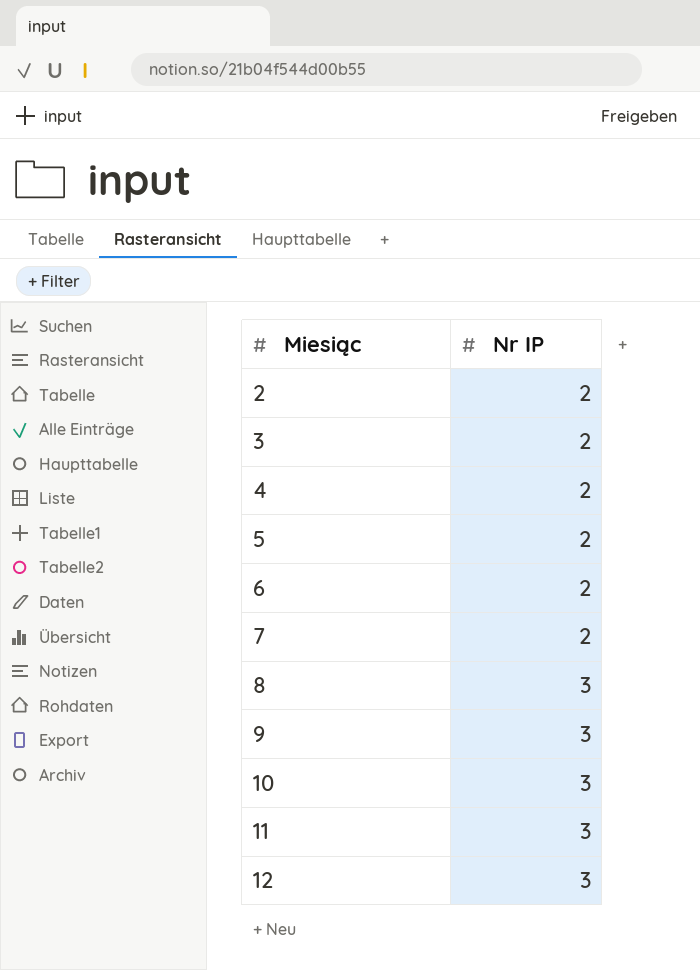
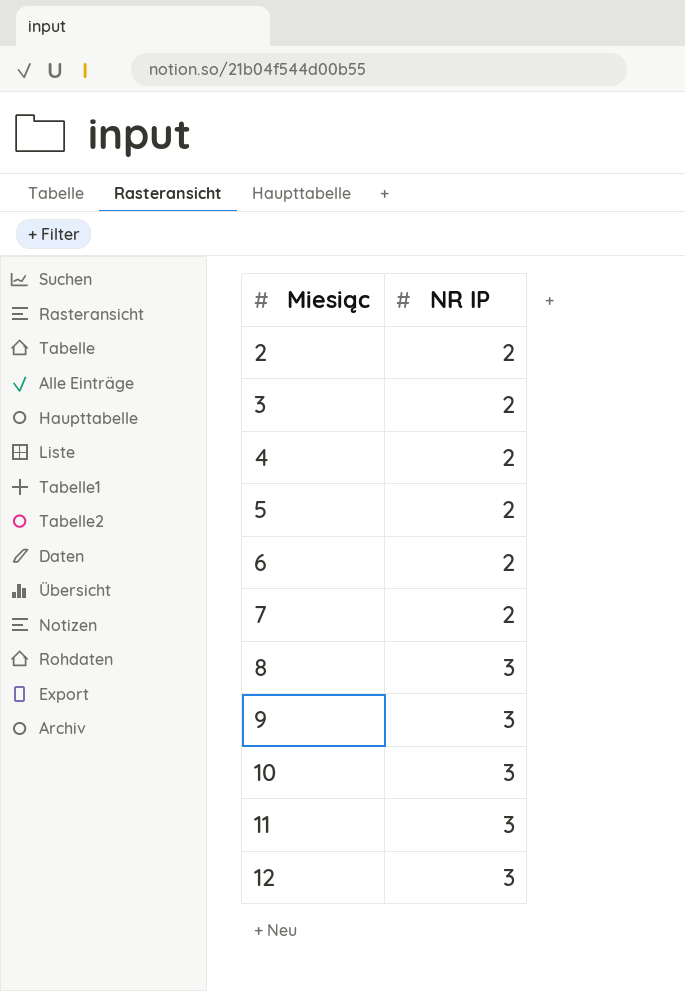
column name: Nr IP -> NR IP

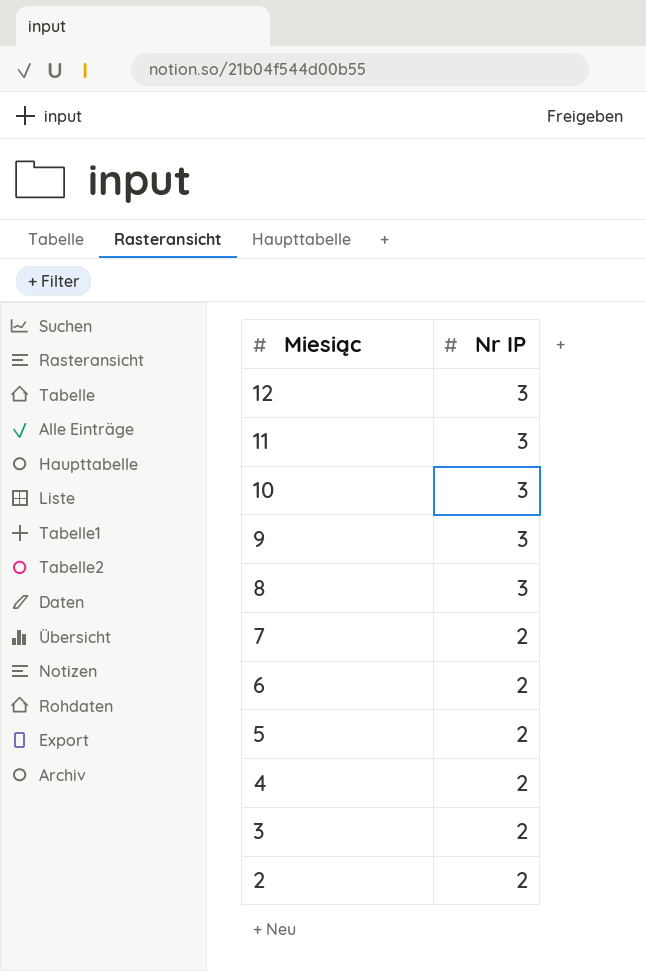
row order: Miesiąc ascending -> Miesiąc descending
column name: NR IP -> Nr IP

